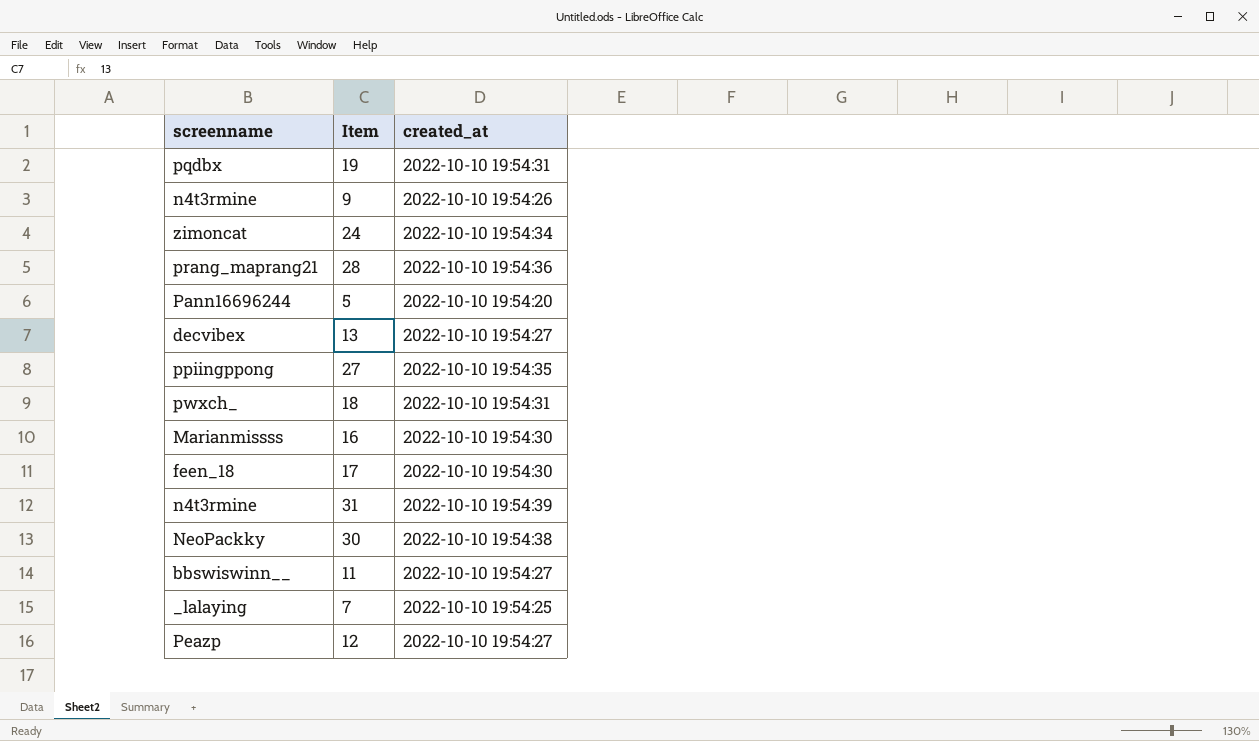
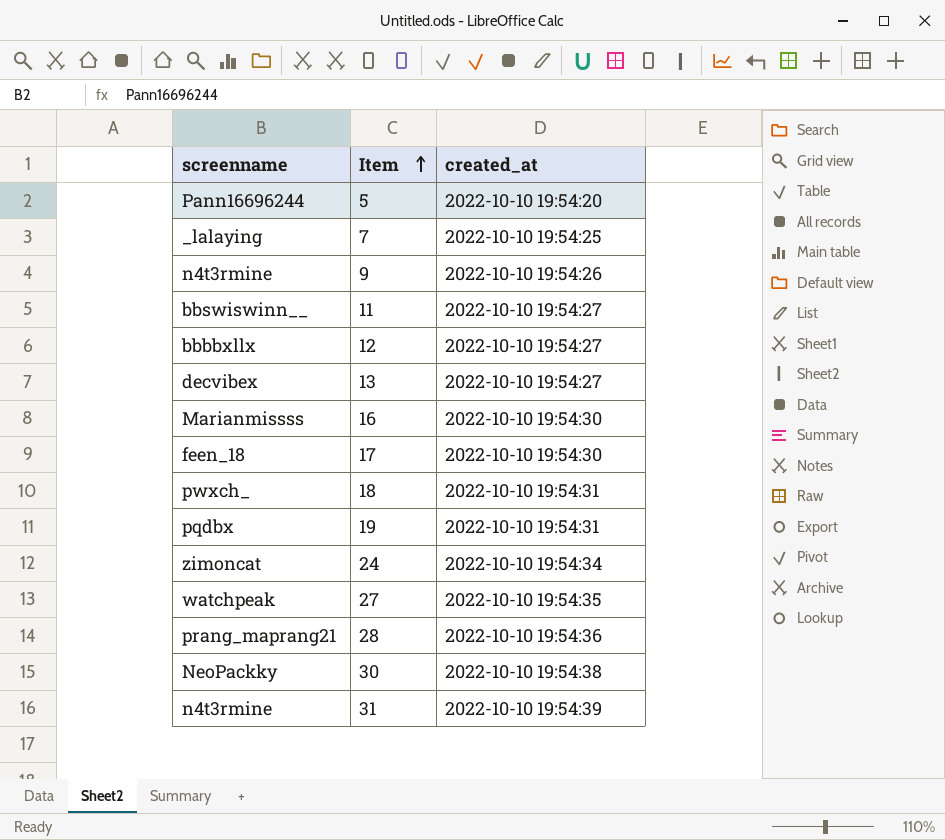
row order: none -> Item ascending
12 | screenname: Peazp -> bbbbxllx
27 | screenname: ppiingppong -> watchpeak

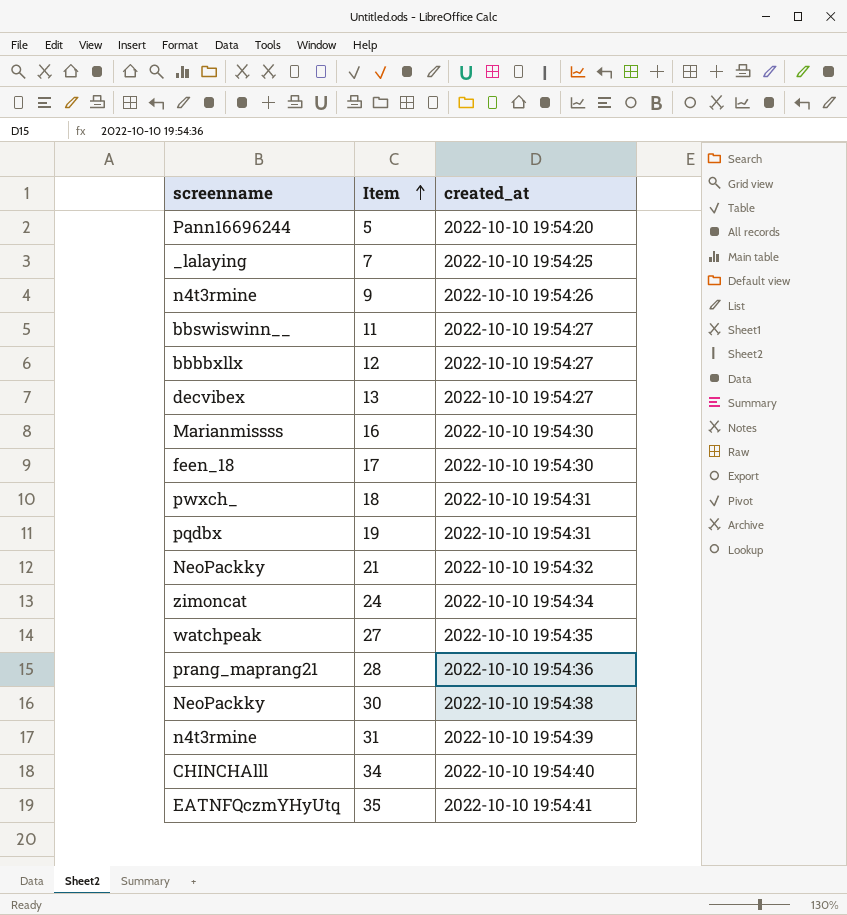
row 21: none -> NeoPackky | 2022-10-10 19:54:32
row 34: none -> CHINCHAlll | 2022-10-10 19:54:40
row 35: none -> EATNFQczmYHyUtq | 2022-10-10 19:54:41

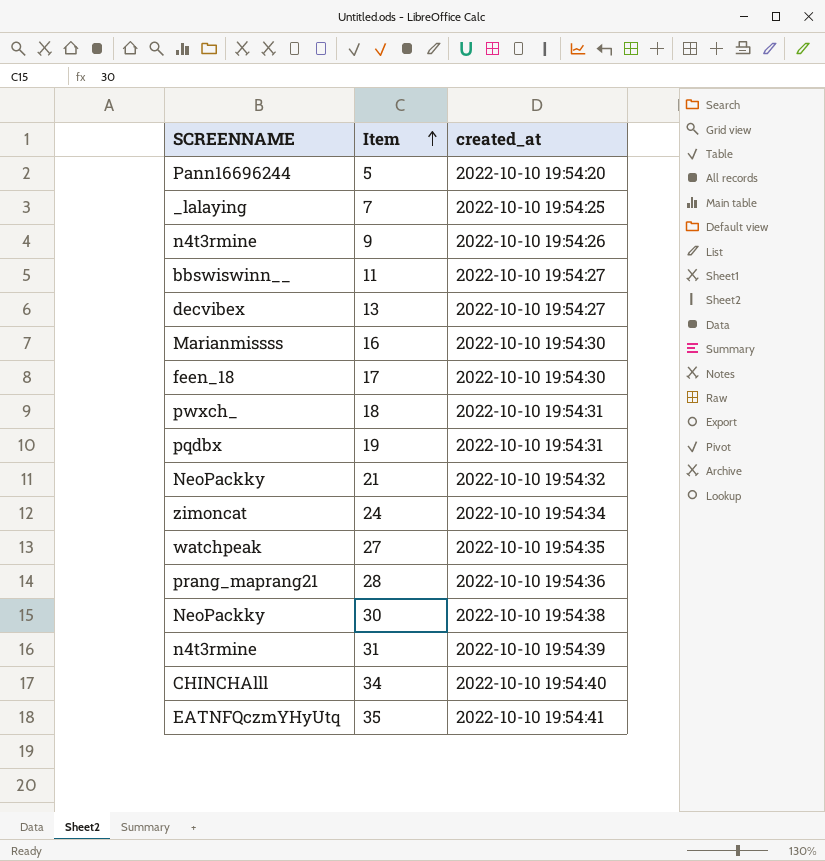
column name: screenname -> SCREENNAME
row 12: bbbbxllx | 2022-10-10 19:54:27 -> none

